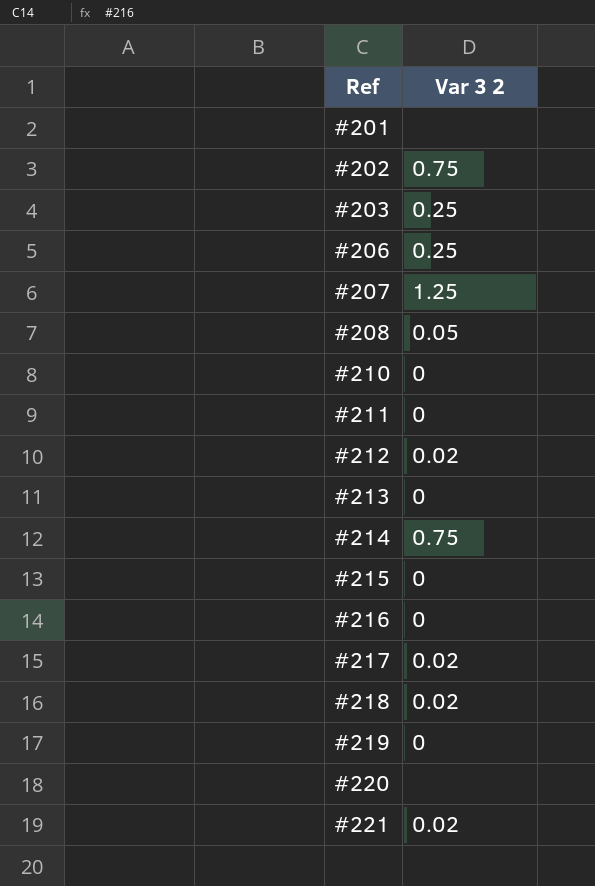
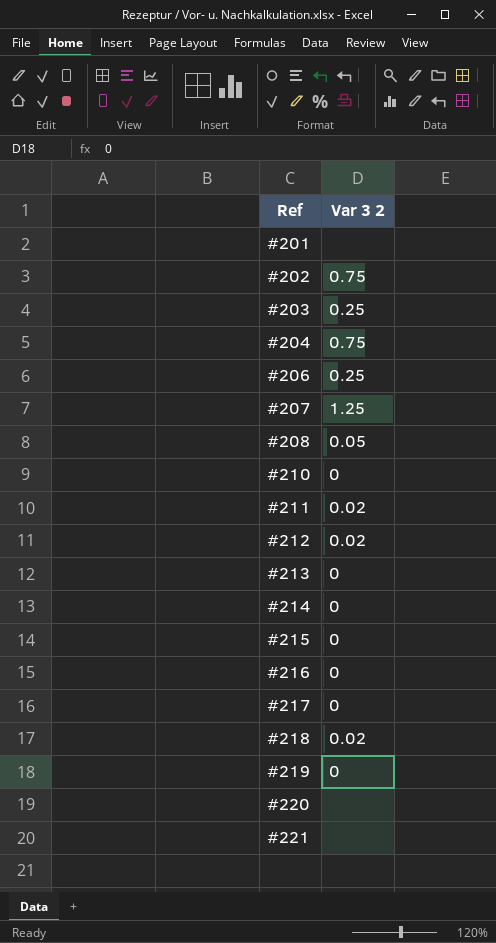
row #204: none -> 0.75
#211 | Var 3 2: 0 -> 0.02
#214 | Var 3 2: 0.75 -> 0
#217 | Var 3 2: 0.02 -> 0
#221 | Var 3 2: 0.02 -> none

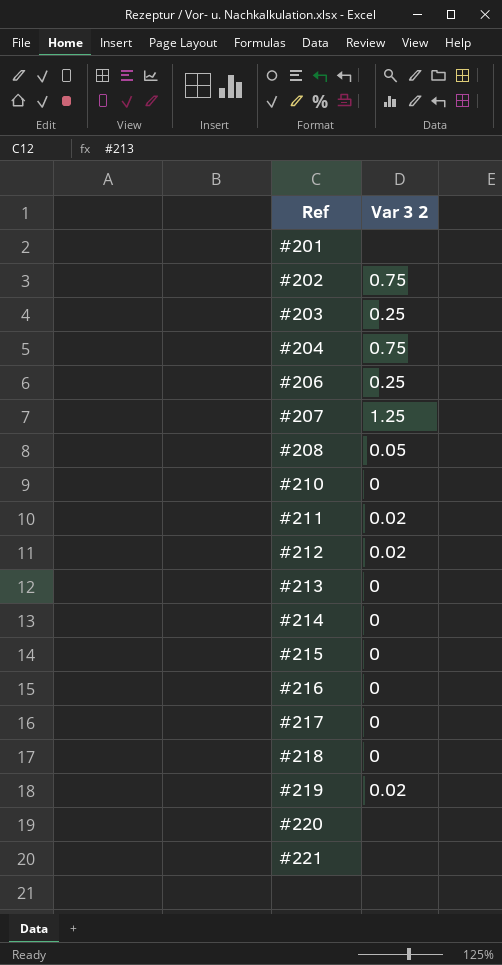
#218 | Var 3 2: 0.02 -> 0
#219 | Var 3 2: 0 -> 0.02

